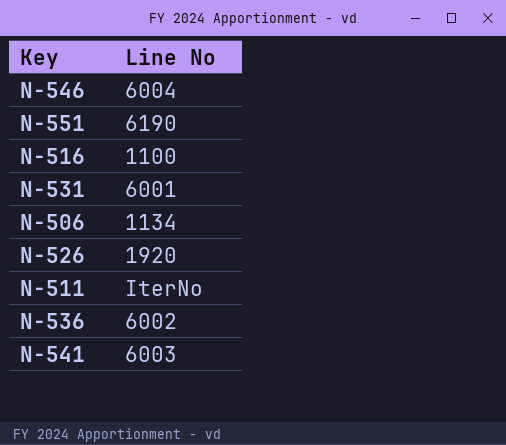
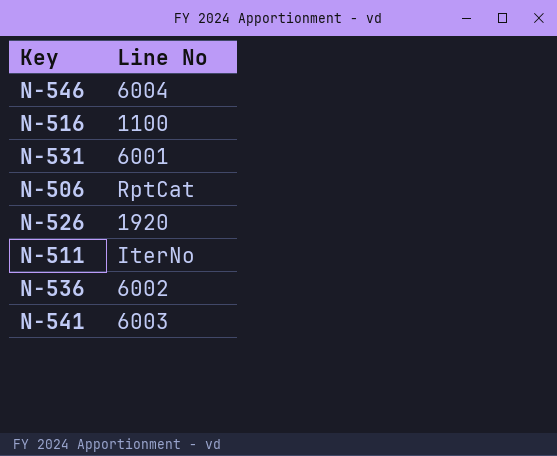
row N-551: 6190 -> none
N-506 | Line No: 1134 -> RptCat

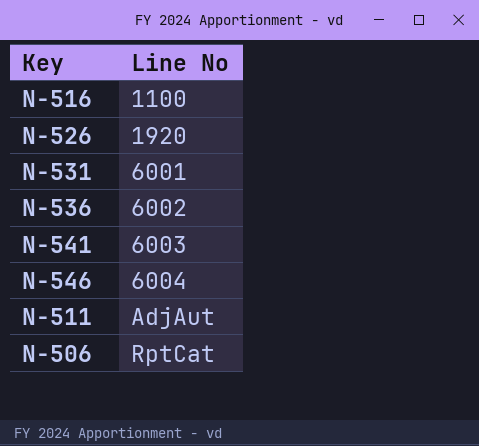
row order: none -> Line No ascending
N-511 | Line No: IterNo -> AdjAut

